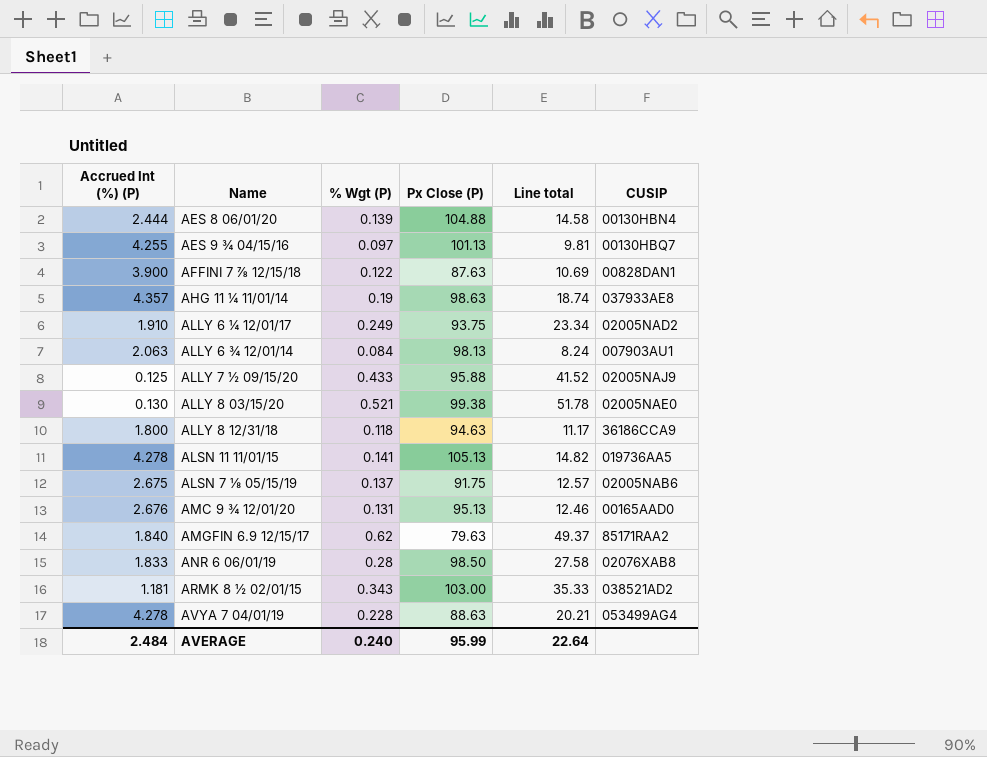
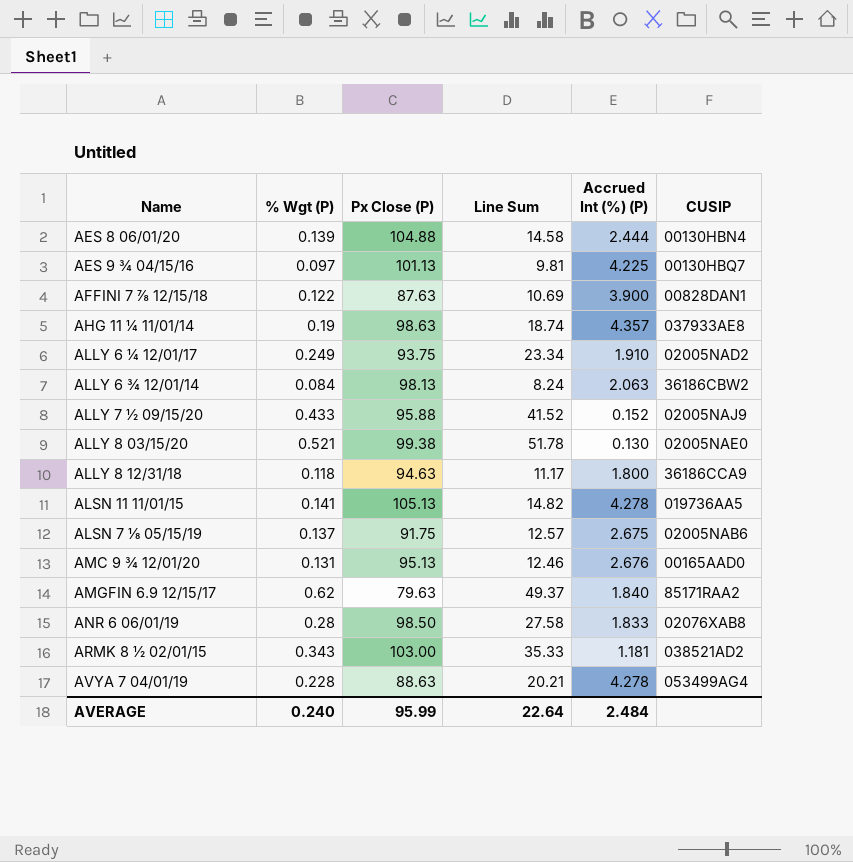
column name: Line total -> Line Sum
column Accrued Int (%) (P) | position: 1 -> 5
AES 9 ¾ 04/15/16 | Accrued Int (%) (P): 4.255 -> 4.225
ALLY 6 ¾ 12/01/14 | CUSIP: 007903AU1 -> 36186CBW2
ALLY 7 ½ 09/15/20 | Accrued Int (%) (P): 0.125 -> 0.152

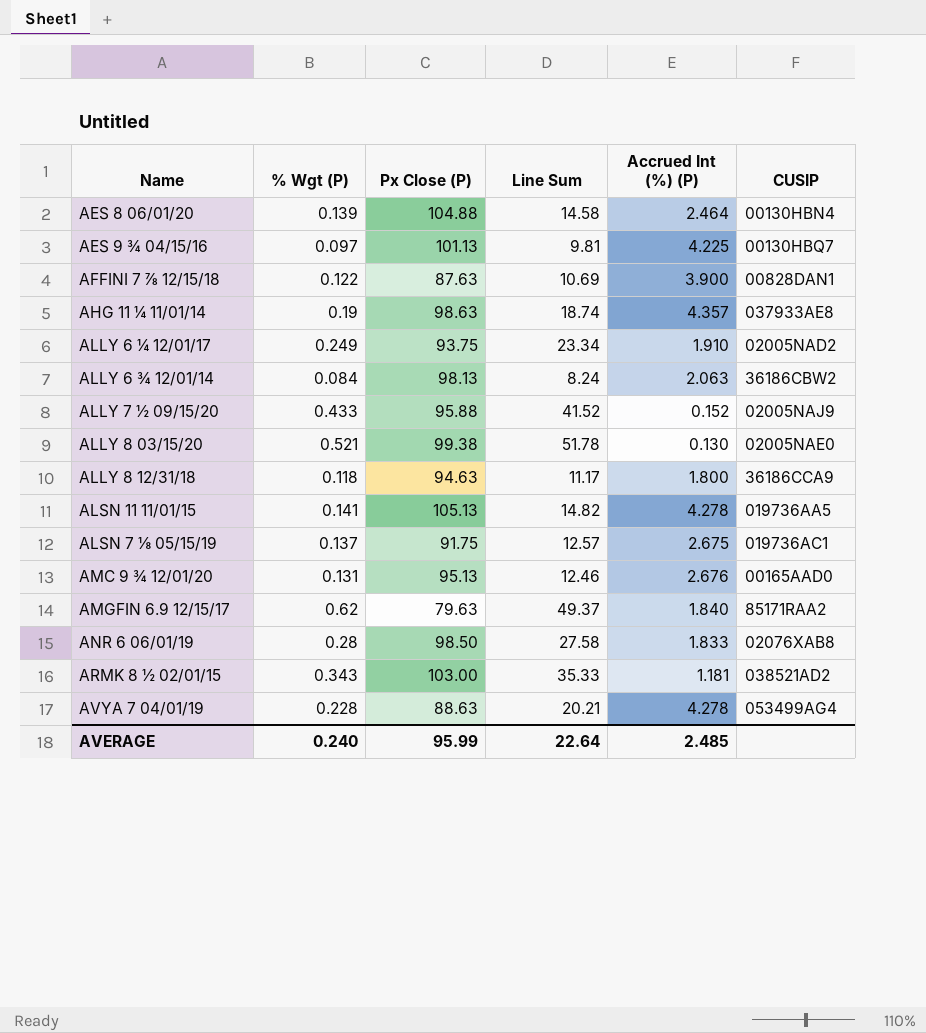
AES 8 06/01/20 | Accrued Int (%) (P): 2.444 -> 2.464
ALSN 7 ⅛ 05/15/19 | CUSIP: 02005NAB6 -> 019736AC1
AVERAGE | Accrued Int (%) (P): 2.484 -> 2.485

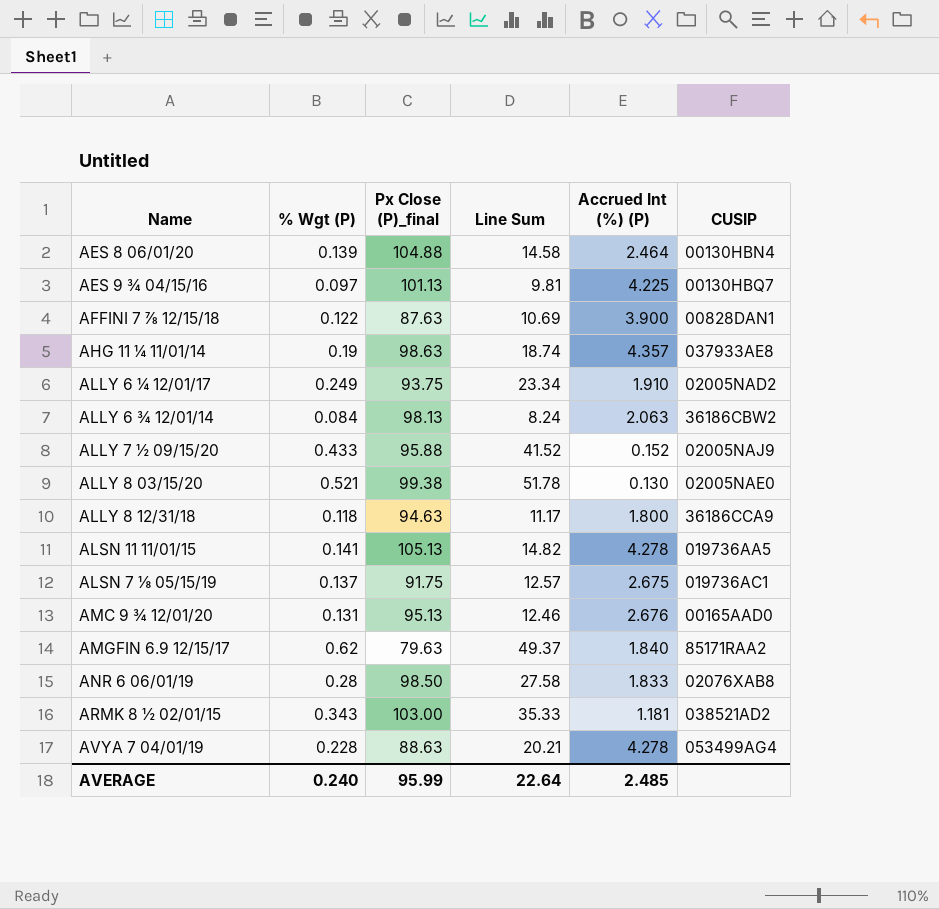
column name: Px Close (P) -> Px Close (P)_final

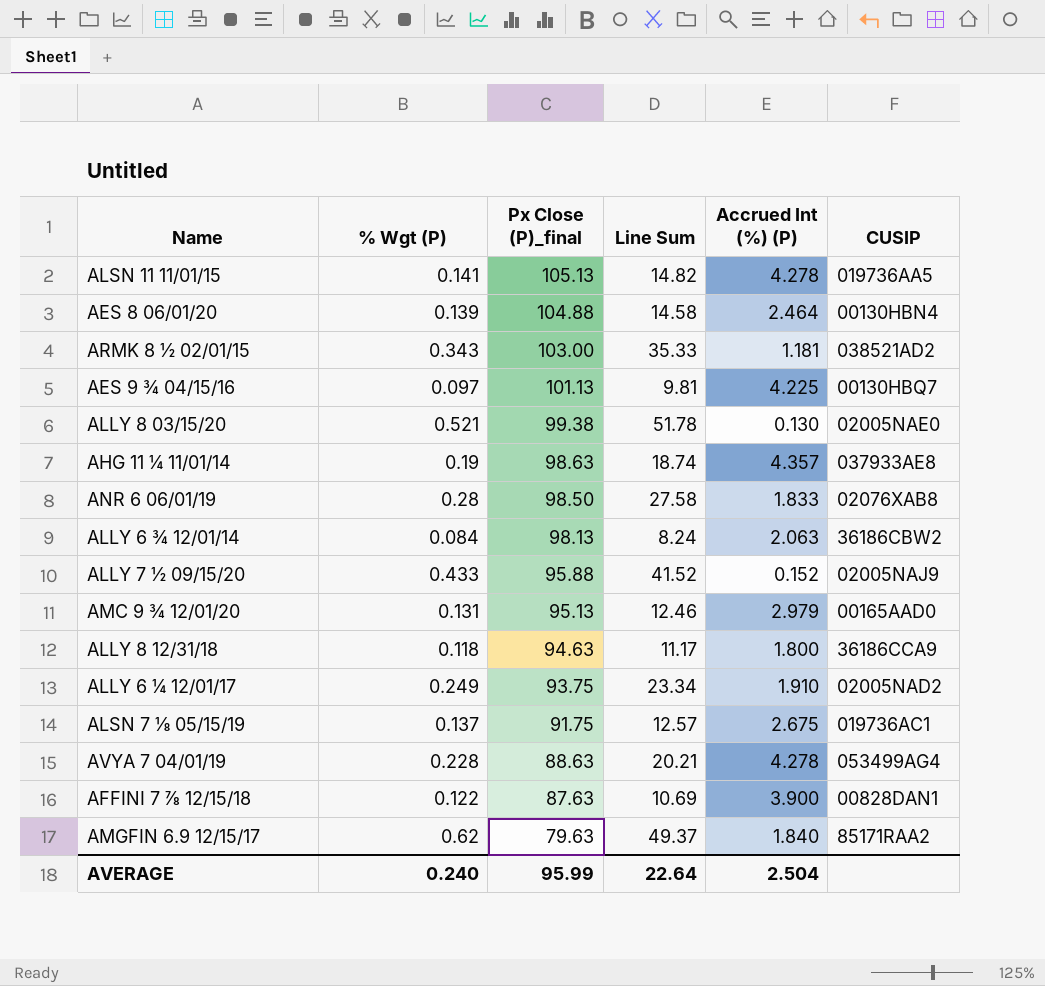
row order: none -> Px Close (P)_final descending
AMC 9 ¾ 12/01/20 | Accrued Int (%) (P): 2.676 -> 2.979
AVERAGE | Accrued Int (%) (P): 2.485 -> 2.504

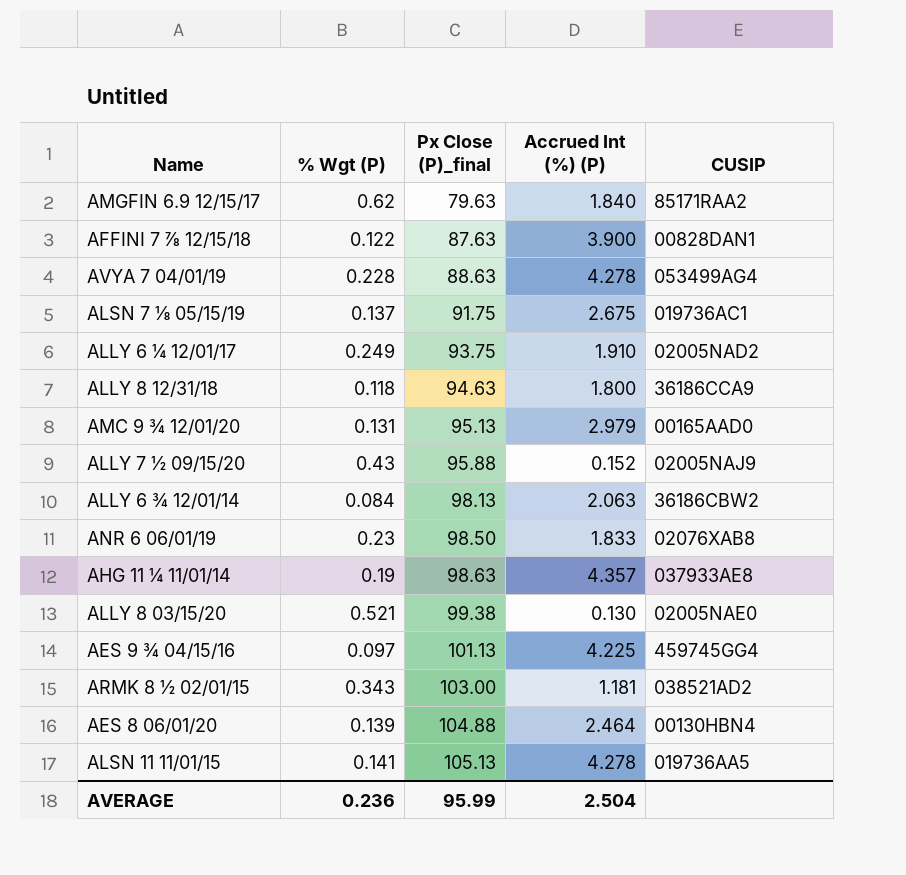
row order: Px Close (P)_final descending -> Px Close (P)_final ascending
column Line Sum | formula: [% Wgt (P)] * [Px Close (P)_final] -> none
ALLY 7 ½ 09/15/20 | % Wgt (P): 0.433 -> 0.43
ANR 6 06/01/19 | % Wgt (P): 0.28 -> 0.23
AES 9 ¾ 04/15/16 | CUSIP: 00130HBQ7 -> 459745GG4
AVERAGE | % Wgt (P): 0.240 -> 0.236

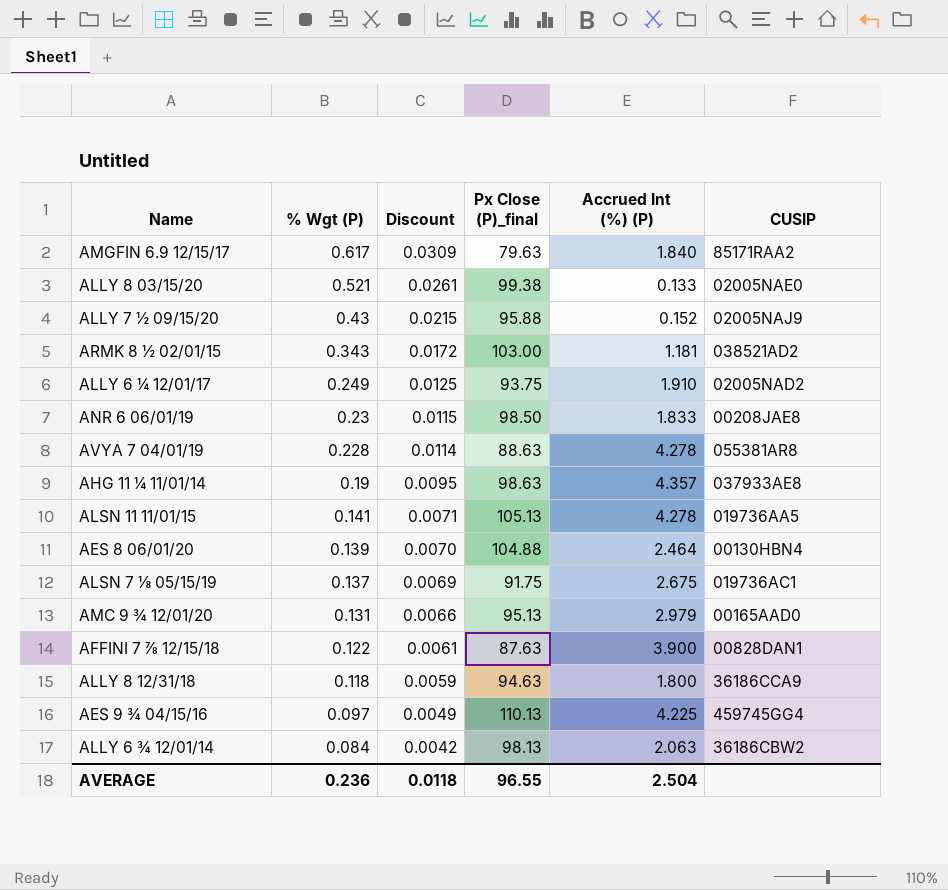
row order: Px Close (P)_final ascending -> % Wgt (P) descending
column Discount | formula: none -> [% Wgt (P)] * 0.05
AMGFIN 6.9 12/15/17 | % Wgt (P): 0.62 -> 0.617
ALLY 8 03/15/20 | Accrued Int (%) (P): 0.130 -> 0.133
ANR 6 06/01/19 | CUSIP: 02076XAB8 -> 00208JAE8
AVYA 7 04/01/19 | CUSIP: 053499AG4 -> 055381AR8
AES 9 ¾ 04/15/16 | Px Close (P)_final: 101.13 -> 110.13
AVERAGE | Px Close (P)_final: 95.99 -> 96.55

